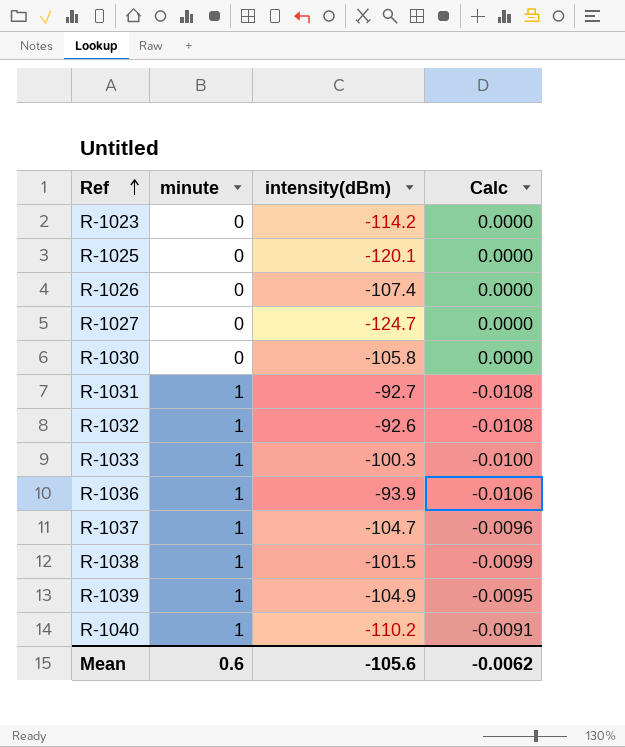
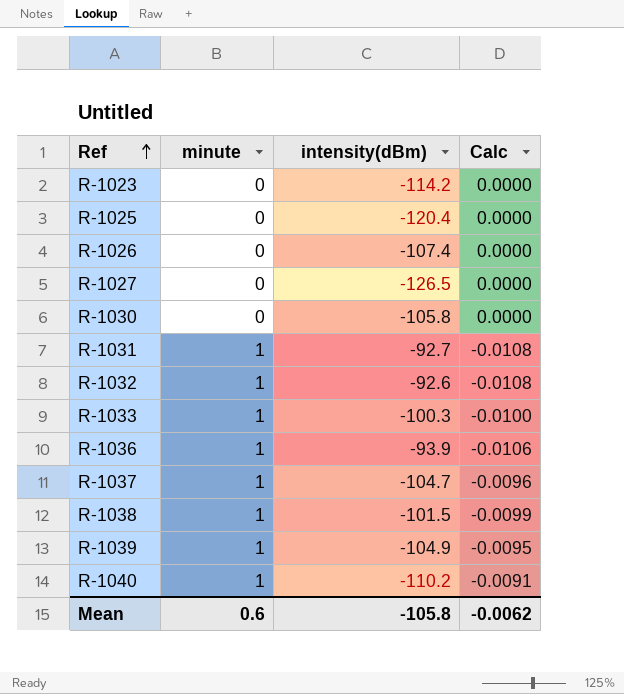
R-1025 | intensity(dBm): -120.1 -> -120.4
R-1027 | intensity(dBm): -124.7 -> -126.5
Mean | intensity(dBm): -105.6 -> -105.8

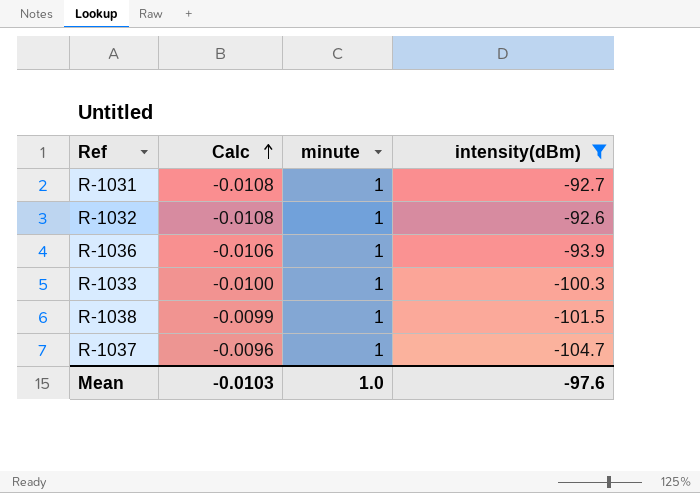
filter: none -> intensity(dBm) >= -104.7
row order: Ref ascending -> Calc ascending
column Calc | position: 4 -> 2
Mean | Calc: -0.0062 -> -0.0103
Mean | minute: 0.6 -> 1.0
Mean | intensity(dBm): -105.8 -> -97.6

